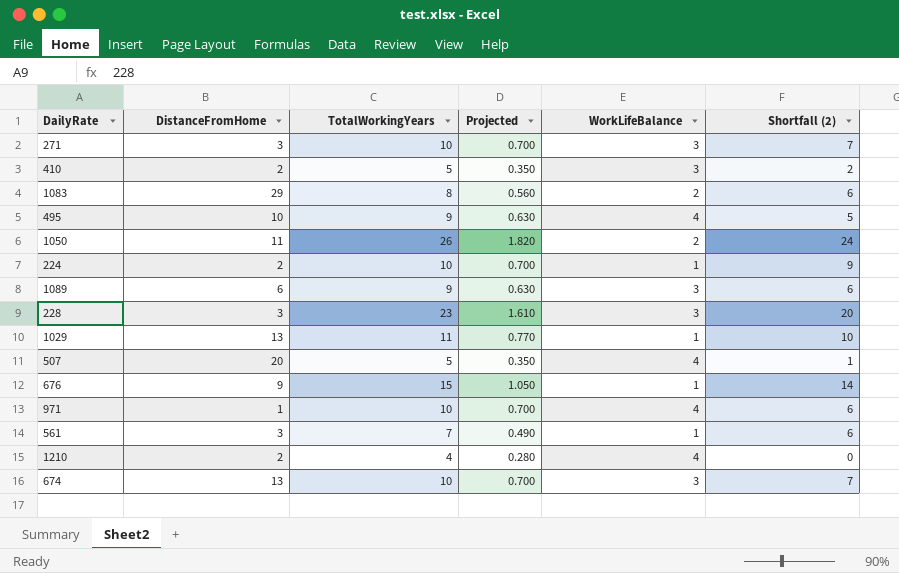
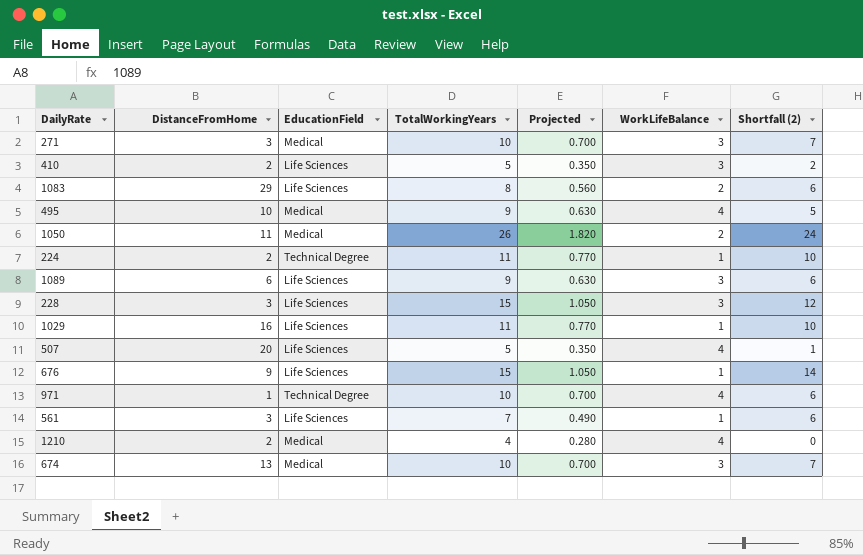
column EducationField | position: none -> 3
224 | TotalWorkingYears: 10 -> 11
224 | Projected: 0.700 -> 0.770
224 | Shortfall (2): 9 -> 10
228 | TotalWorkingYears: 23 -> 15
228 | Projected: 1.610 -> 1.050
228 | Shortfall (2): 20 -> 12
1029 | DistanceFromHome: 13 -> 16

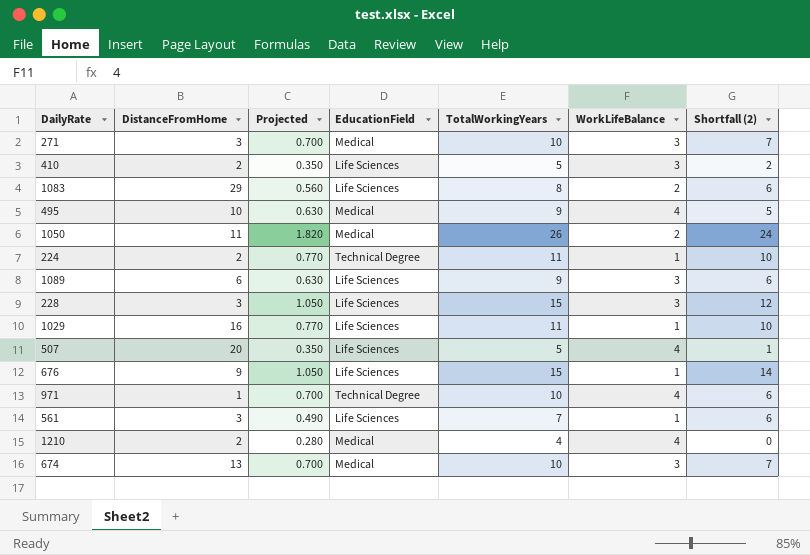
column Projected | position: 5 -> 3

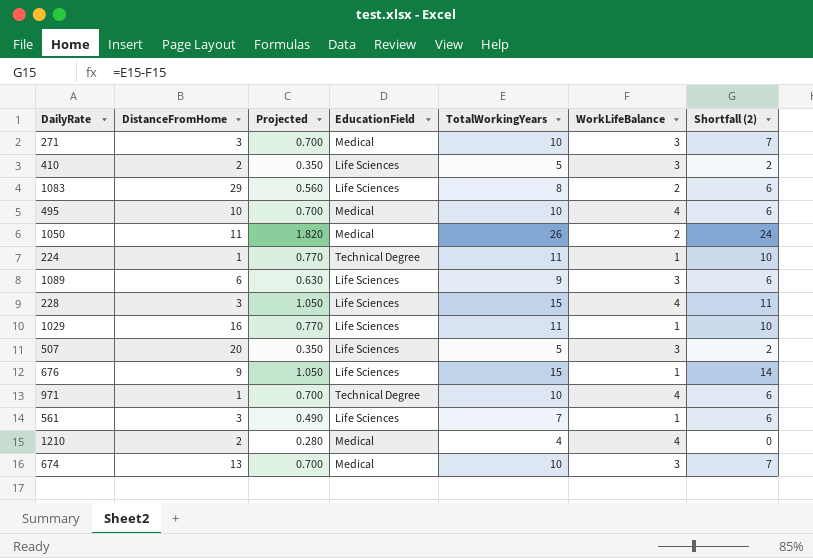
495 | Projected: 0.630 -> 0.700
495 | TotalWorkingYears: 9 -> 10
495 | Shortfall (2): 5 -> 6
224 | DistanceFromHome: 2 -> 1
228 | WorkLifeBalance: 3 -> 4
228 | Shortfall (2): 12 -> 11
507 | WorkLifeBalance: 4 -> 3
507 | Shortfall (2): 1 -> 2

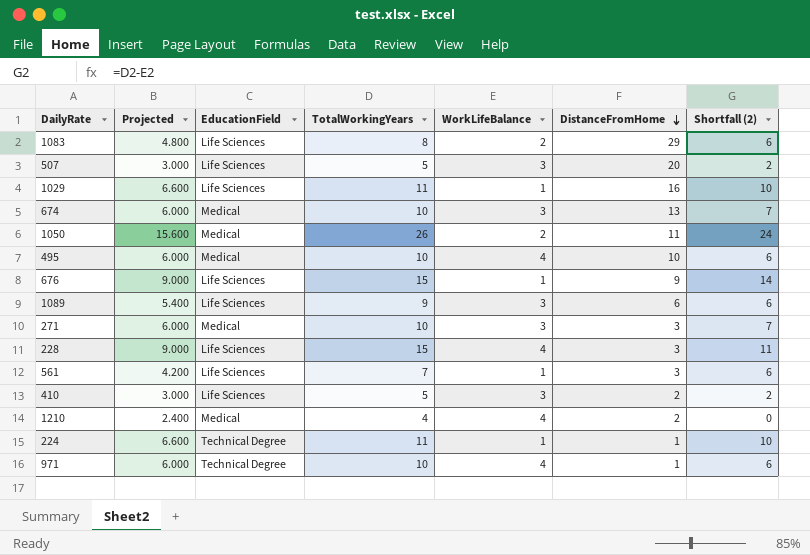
row order: none -> DistanceFromHome descending
column Projected | formula: [TotalWorkingYears] * 0.07 -> [TotalWorkingYears] * 0.6
column DistanceFromHome | position: 2 -> 6

